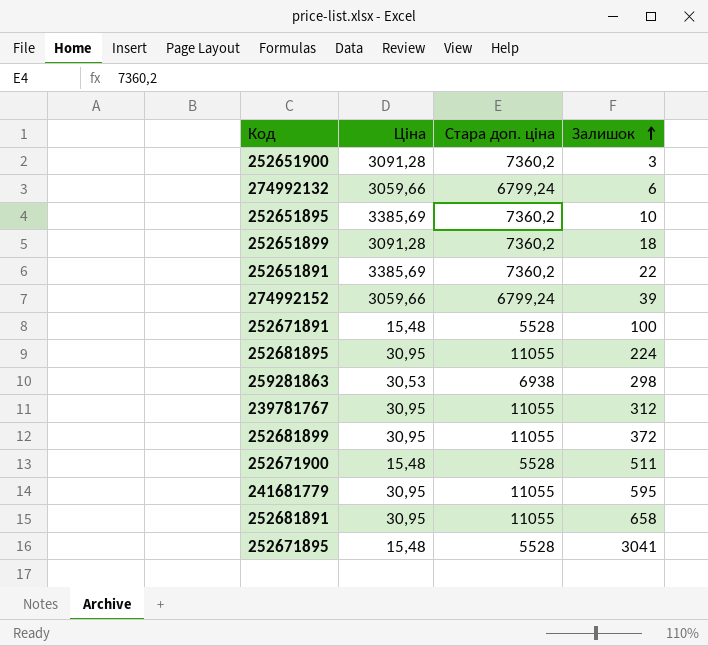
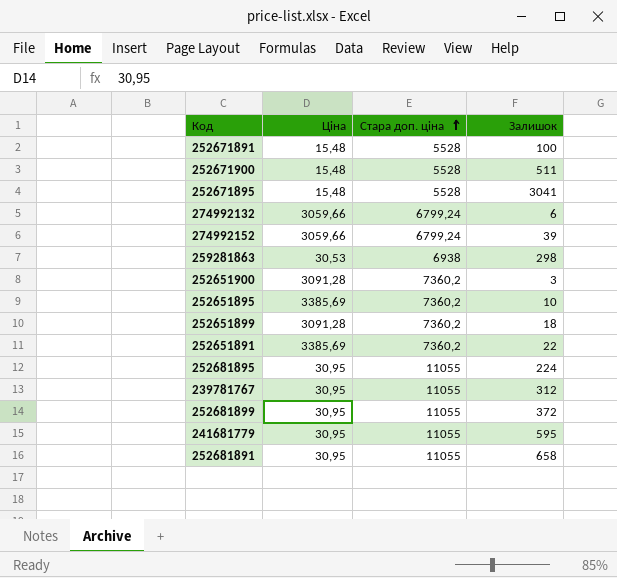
row order: Залишок ascending -> Стара доп. ціна ascending

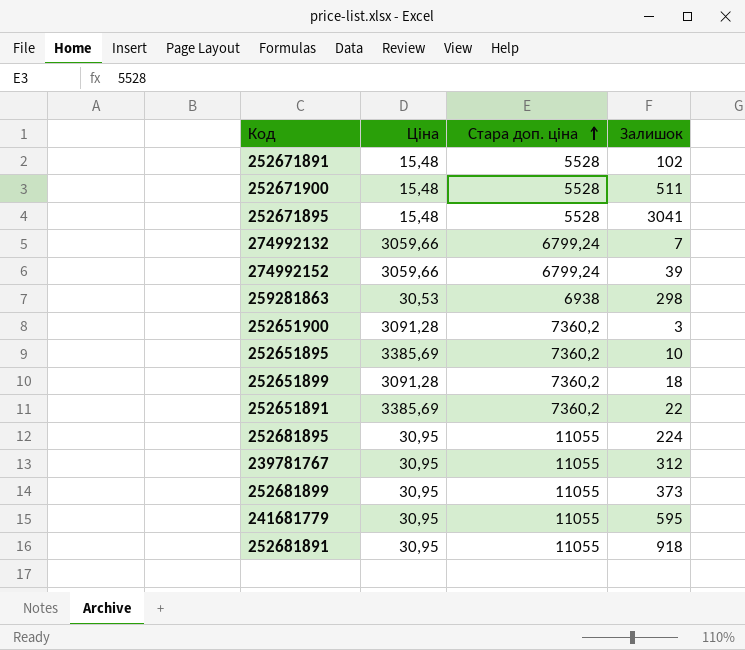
252671891 | Залишок: 100 -> 102
274992132 | Залишок: 6 -> 7
252681899 | Залишок: 372 -> 373
252681891 | Залишок: 658 -> 918

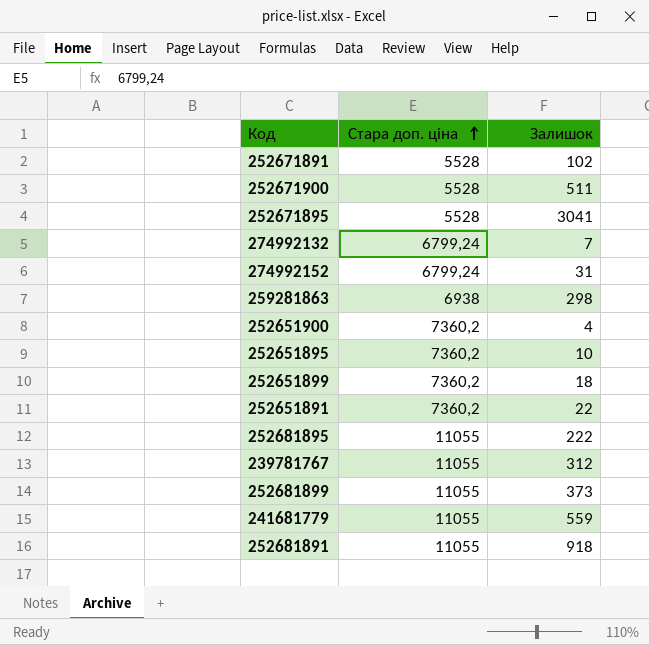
column Ціна | position: 2 -> none
274992152 | Залишок: 39 -> 31
252651900 | Залишок: 3 -> 4
252681895 | Залишок: 224 -> 222
241681779 | Залишок: 595 -> 559

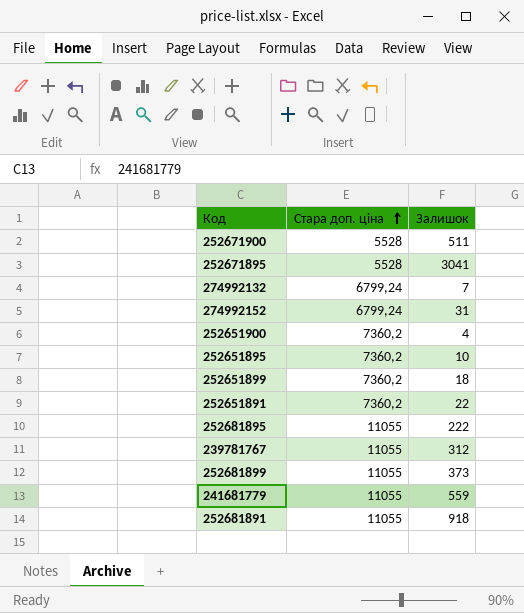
row 252671891: 5528 | 102 -> none
row 259281863: 6938 | 298 -> none

